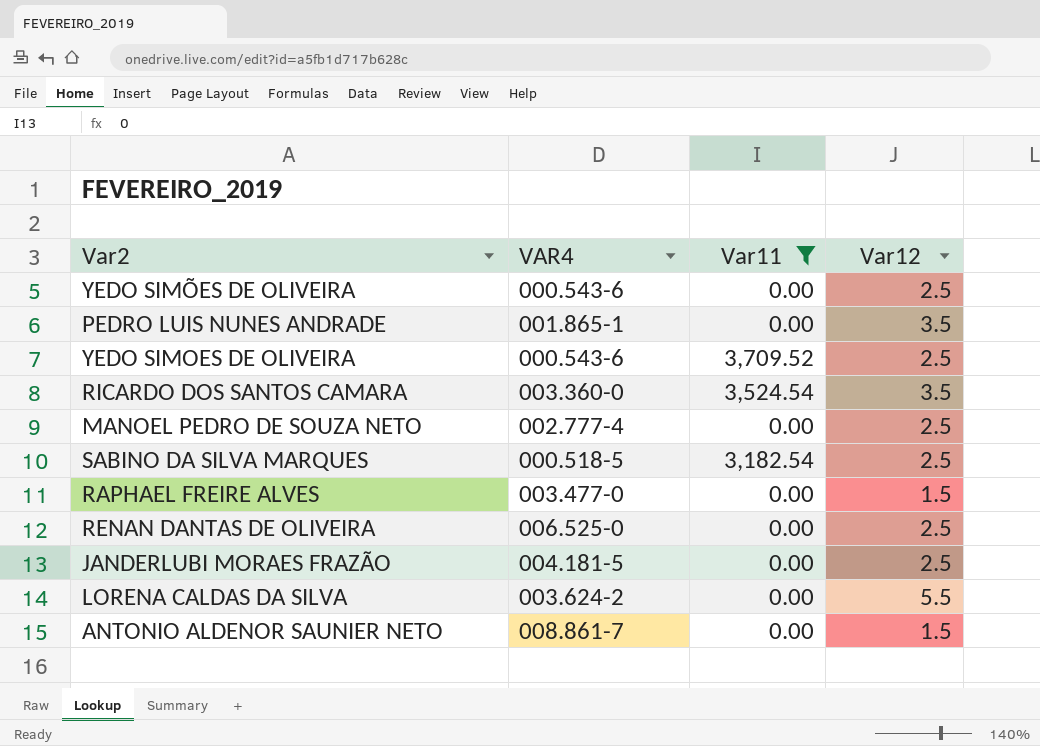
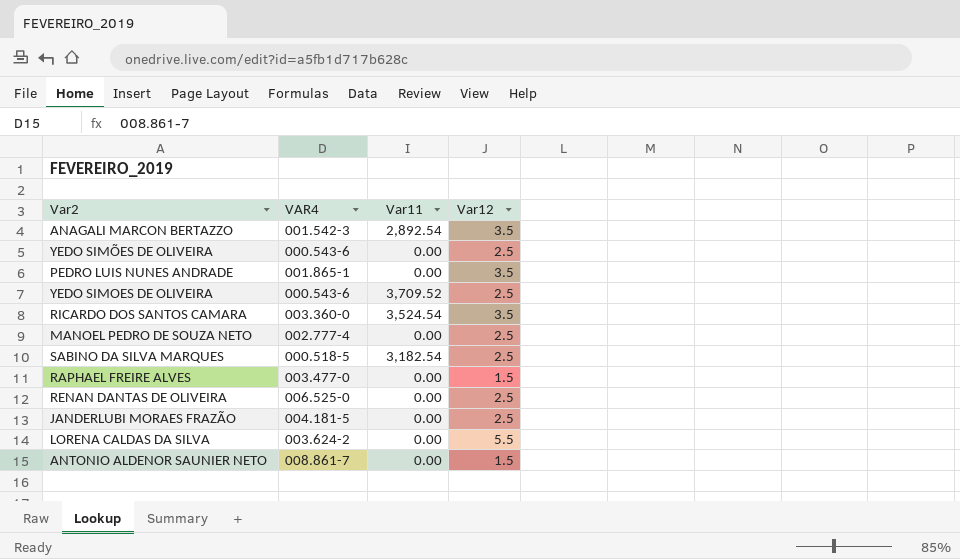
filter: Var11 != 2,892.54 -> none

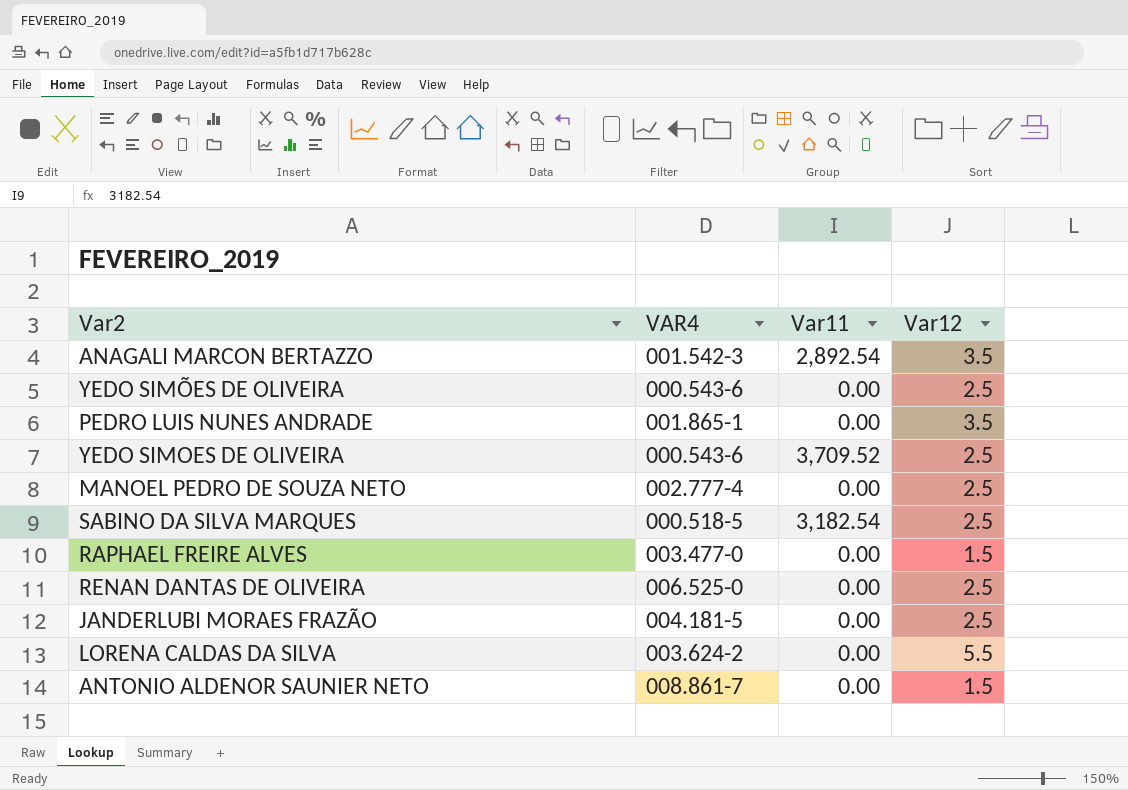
row RICARDO DOS SANTOS CAMARA: 003.360-0 | 3,524.54 | 3.5 -> none

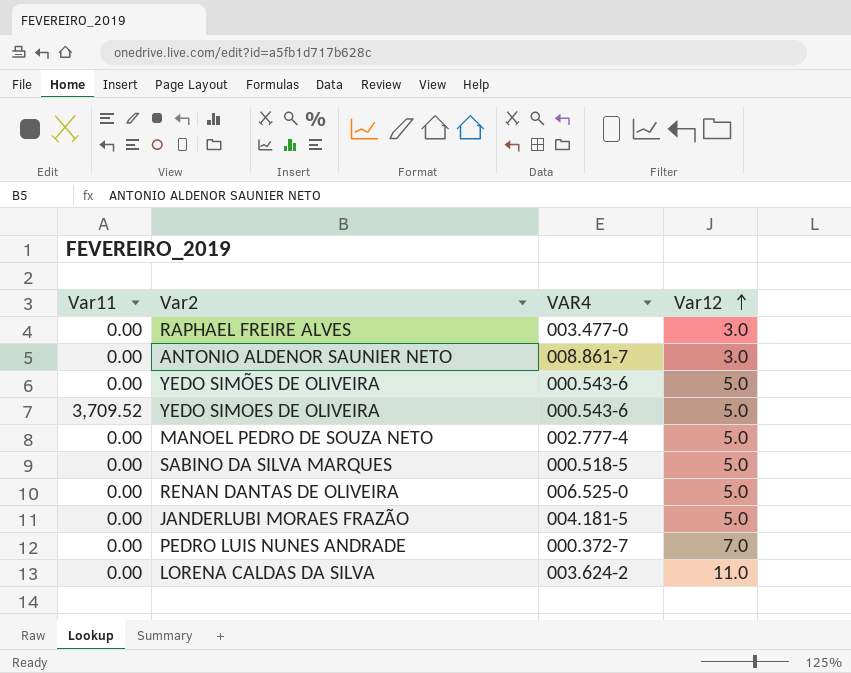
row order: none -> Var12 ascending
column Var11 | position: 3 -> 1
row ANAGALI MARCON BERTAZZO: 001.542-3 | 2,892.54 | 3.5 -> none
RAPHAEL FREIRE ALVES | Var12: 1.5 -> 3.0
ANTONIO ALDENOR SAUNIER NETO | Var12: 1.5 -> 3.0
YEDO SIMÕES DE OLIVEIRA | Var12: 2.5 -> 5.0
YEDO SIMOES DE OLIVEIRA | Var12: 2.5 -> 5.0
MANOEL PEDRO DE SOUZA NETO | Var12: 2.5 -> 5.0
SABINO DA SILVA MARQUES | Var11: 3,182.54 -> 0.00
SABINO DA SILVA MARQUES | Var12: 2.5 -> 5.0
RENAN DANTAS DE OLIVEIRA | Var12: 2.5 -> 5.0
JANDERLUBI MORAES FRAZÃO | Var12: 2.5 -> 5.0
PEDRO LUIS NUNES ANDRADE | VAR4: 001.865-1 -> 000.372-7
PEDRO LUIS NUNES ANDRADE | Var12: 3.5 -> 7.0
LORENA CALDAS DA SILVA | Var12: 5.5 -> 11.0

